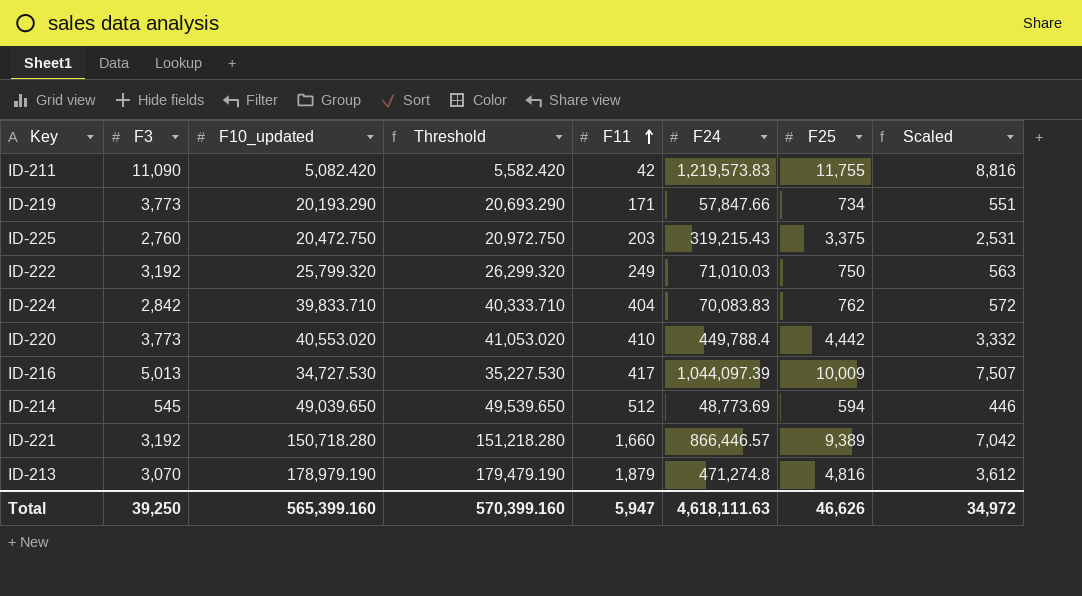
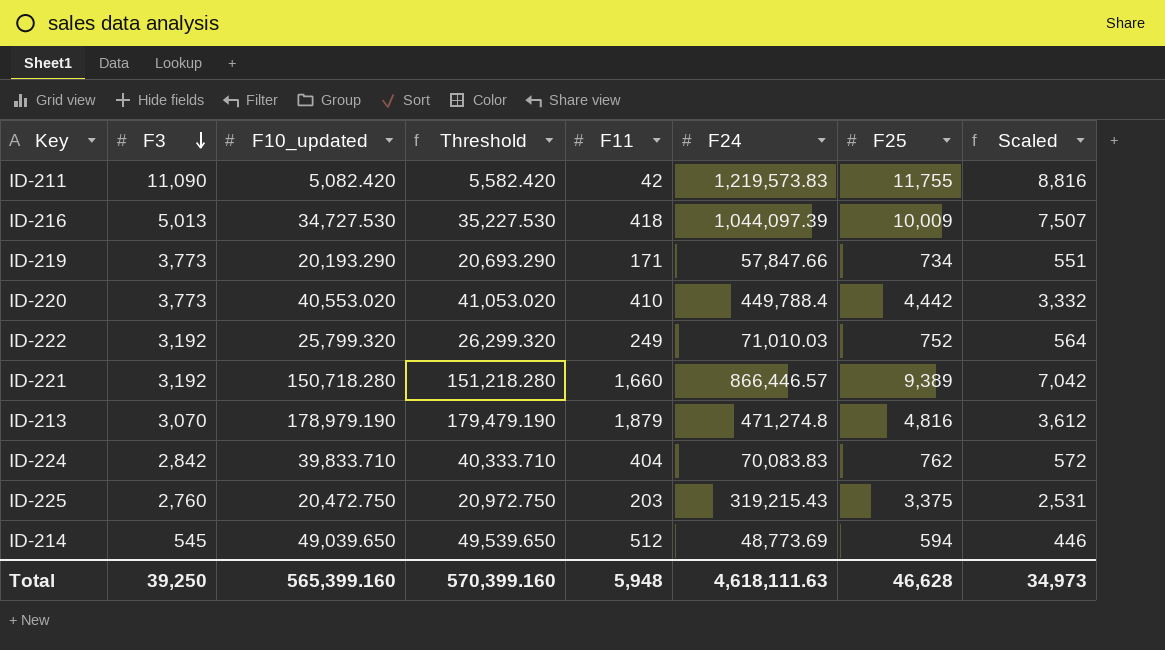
row order: F11 ascending -> F3 descending
ID-216 | F11: 417 -> 418
ID-222 | F25: 750 -> 752
ID-222 | Scaled: 563 -> 564
Total | F11: 5,947 -> 5,948
Total | F25: 46,626 -> 46,628
Total | Scaled: 34,972 -> 34,973

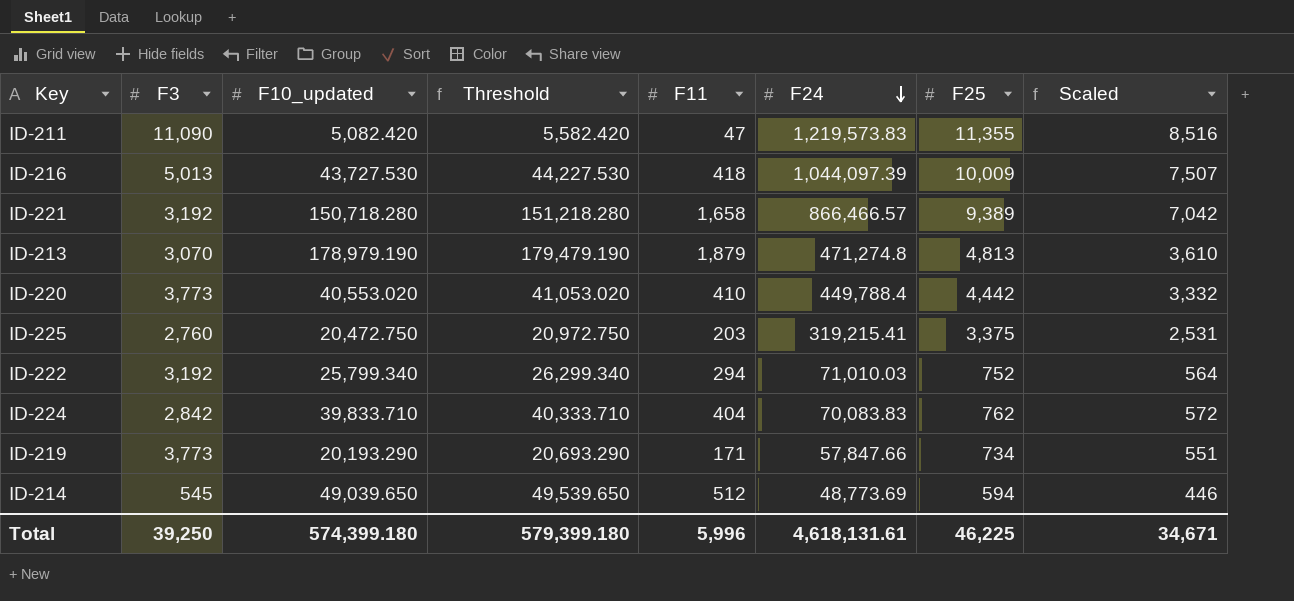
row order: F3 descending -> F24 descending
ID-211 | F11: 42 -> 47
ID-211 | F25: 11,755 -> 11,355
ID-211 | Scaled: 8,816 -> 8,516
ID-216 | F10_updated: 34,727.530 -> 43,727.530
ID-216 | Threshold: 35,227.530 -> 44,227.530
ID-221 | F11: 1,660 -> 1,658
ID-221 | F24: 866,446.57 -> 866,466.57
ID-213 | F25: 4,816 -> 4,813
ID-213 | Scaled: 3,612 -> 3,610
ID-225 | F24: 319,215.43 -> 319,215.41
ID-222 | F10_updated: 25,799.320 -> 25,799.340
ID-222 | Threshold: 26,299.320 -> 26,299.340
ID-222 | F11: 249 -> 294
Total | F10_updated: 565,399.160 -> 574,399.180
Total | Threshold: 570,399.160 -> 579,399.180
Total | F11: 5,948 -> 5,996
Total | F24: 4,618,111.63 -> 4,618,131.61
Total | F25: 46,628 -> 46,225
Total | Scaled: 34,973 -> 34,671

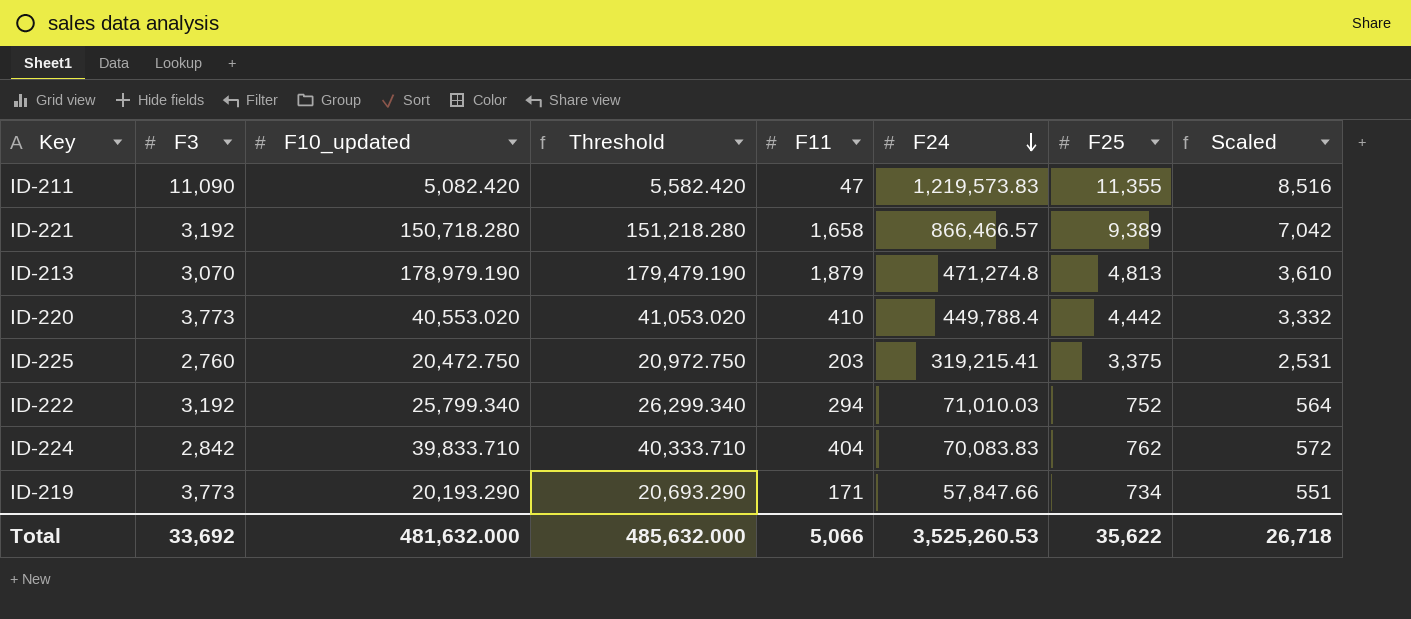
row ID-216: 5,013 | 43,727.530 | 44,227.530 | 418 | 1,044,097.39 | 10,009 | 7,507 -> none
row ID-214: 545 | 49,039.650 | 49,539.650 | 512 | 48,773.69 | 594 | 446 -> none
Total | F3: 39,250 -> 33,692
Total | F10_updated: 574,399.180 -> 481,632.000
Total | Threshold: 579,399.180 -> 485,632.000
Total | F11: 5,996 -> 5,066
Total | F24: 4,618,131.61 -> 3,525,260.53
Total | F25: 46,225 -> 35,622
Total | Scaled: 34,671 -> 26,718

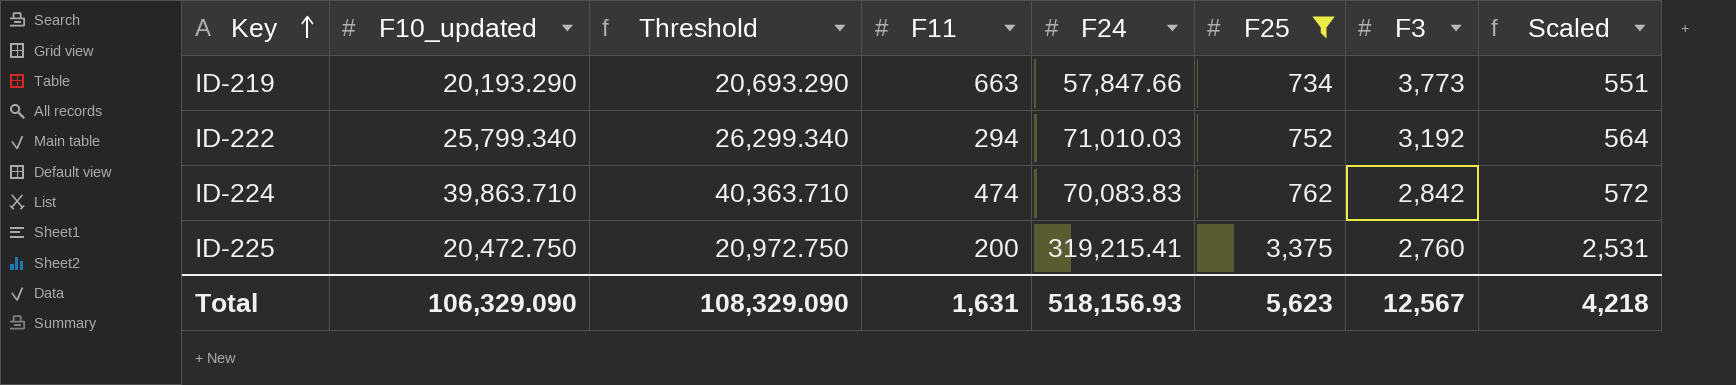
filter: none -> F25 <= 3,375
row order: F24 descending -> Key ascending
column F3 | position: 2 -> 7
ID-219 | F11: 171 -> 663
ID-224 | F10_updated: 39,833.710 -> 39,863.710
ID-224 | Threshold: 40,333.710 -> 40,363.710
ID-224 | F11: 404 -> 474
ID-225 | F11: 203 -> 200
Total | F10_updated: 481,632.000 -> 106,329.090
Total | Threshold: 485,632.000 -> 108,329.090
Total | F11: 5,066 -> 1,631
Total | F24: 3,525,260.53 -> 518,156.93
Total | F25: 35,622 -> 5,623
Total | F3: 33,692 -> 12,567
Total | Scaled: 26,718 -> 4,218

